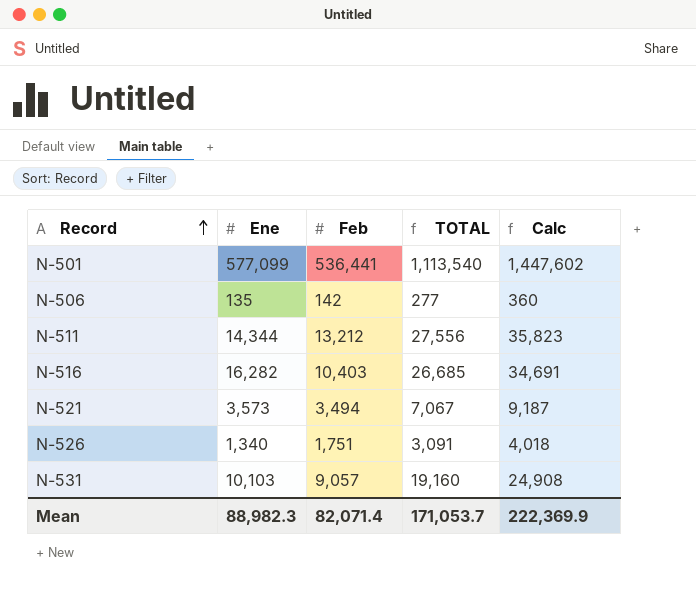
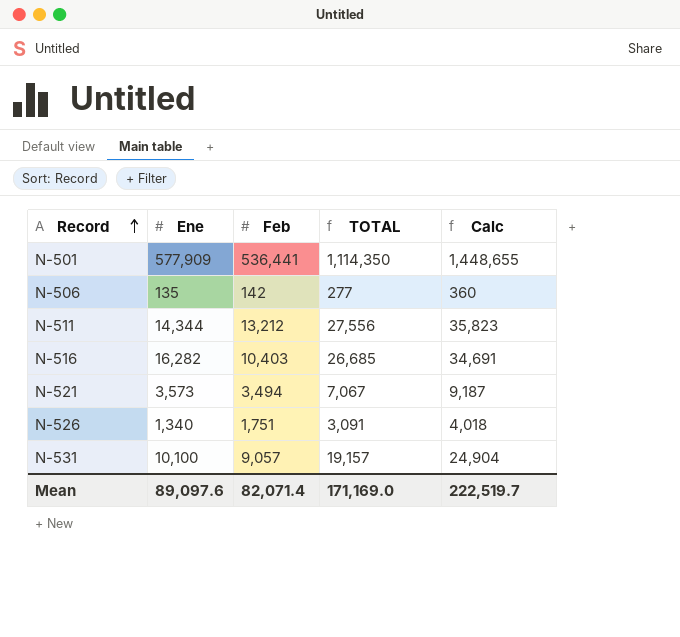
N-501 | Ene: 577,099 -> 577,909
N-501 | TOTAL: 1,113,540 -> 1,114,350
N-501 | Calc: 1,447,602 -> 1,448,655
N-531 | Ene: 10,103 -> 10,100
N-531 | TOTAL: 19,160 -> 19,157
N-531 | Calc: 24,908 -> 24,904
Mean | Ene: 88,982.3 -> 89,097.6
Mean | TOTAL: 171,053.7 -> 171,169.0
Mean | Calc: 222,369.9 -> 222,519.7

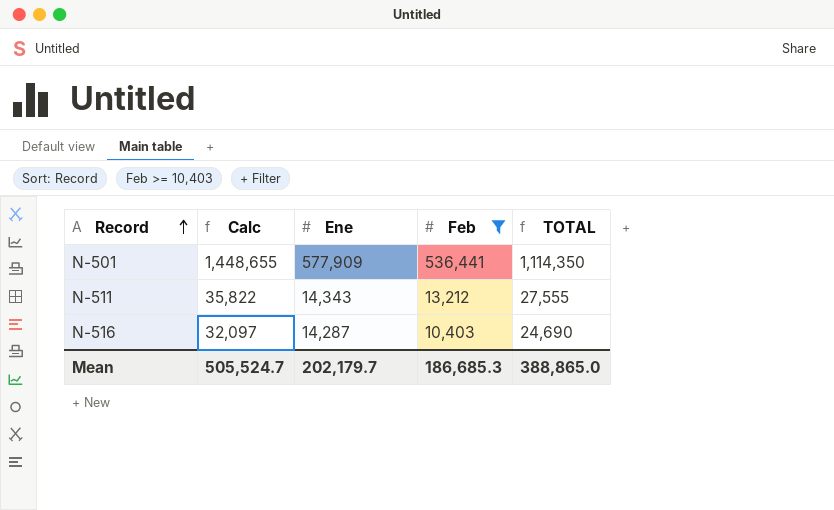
filter: none -> Feb >= 10,403
column Calc | position: 5 -> 2
N-511 | Calc: 35,823 -> 35,822
N-511 | Ene: 14,344 -> 14,343
N-511 | TOTAL: 27,556 -> 27,555
N-516 | Calc: 34,691 -> 32,097
N-516 | Ene: 16,282 -> 14,287
N-516 | TOTAL: 26,685 -> 24,690
Mean | Calc: 222,519.7 -> 505,524.7
Mean | Ene: 89,097.6 -> 202,179.7
Mean | Feb: 82,071.4 -> 186,685.3
Mean | TOTAL: 171,169.0 -> 388,865.0

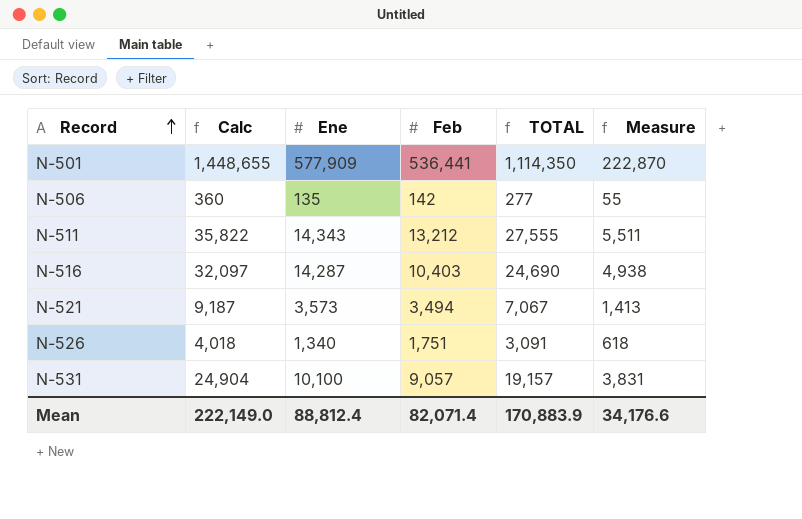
filter: Feb >= 10,403 -> none
column Measure | formula: none -> [TOTAL] * 0.2
Mean | Calc: 505,524.7 -> 222,149.0
Mean | Ene: 202,179.7 -> 88,812.4
Mean | Feb: 186,685.3 -> 82,071.4
Mean | TOTAL: 388,865.0 -> 170,883.9

